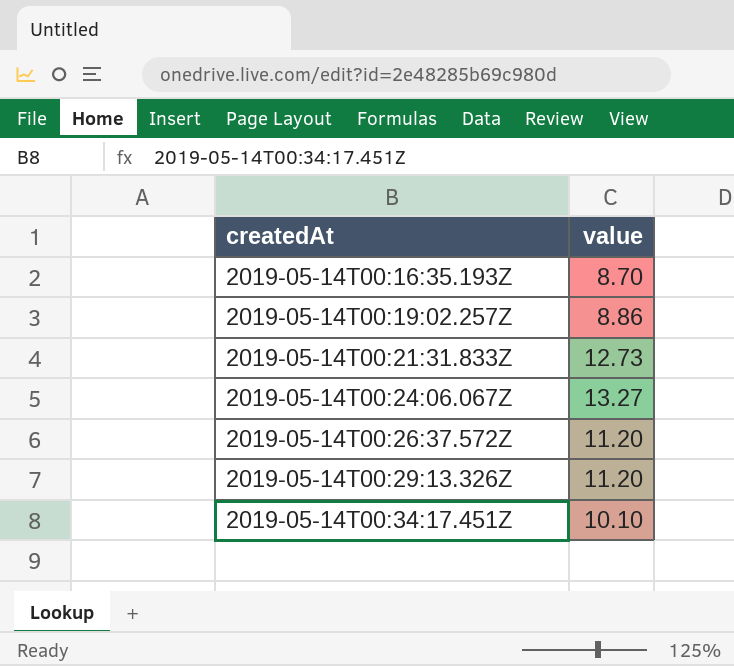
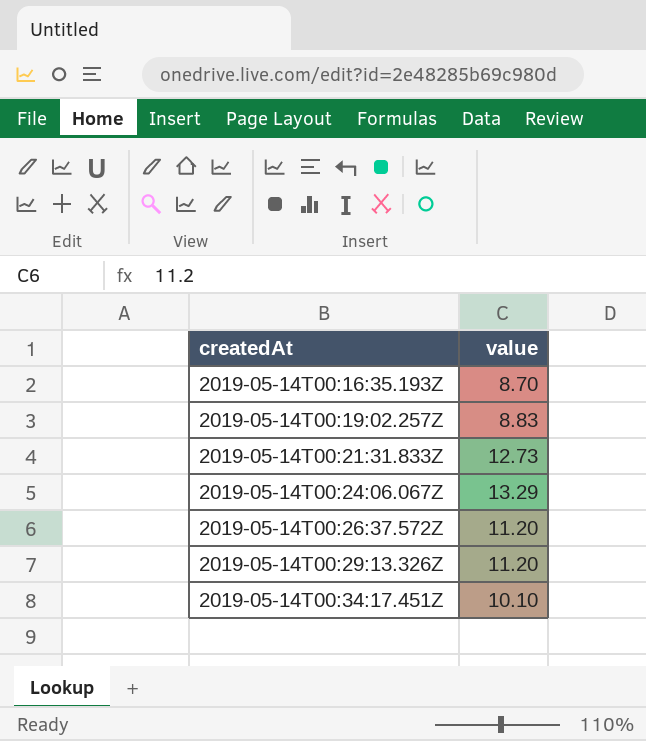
2019-05-14T00:19:02.257Z | value: 8.86 -> 8.83
2019-05-14T00:24:06.067Z | value: 13.27 -> 13.29

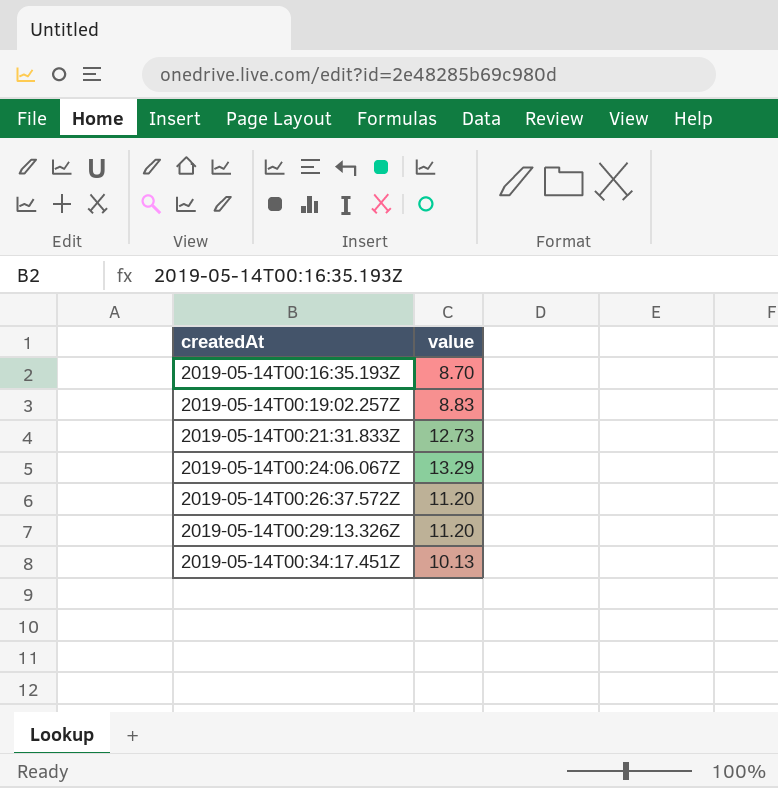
2019-05-14T00:34:17.451Z | value: 10.10 -> 10.13

